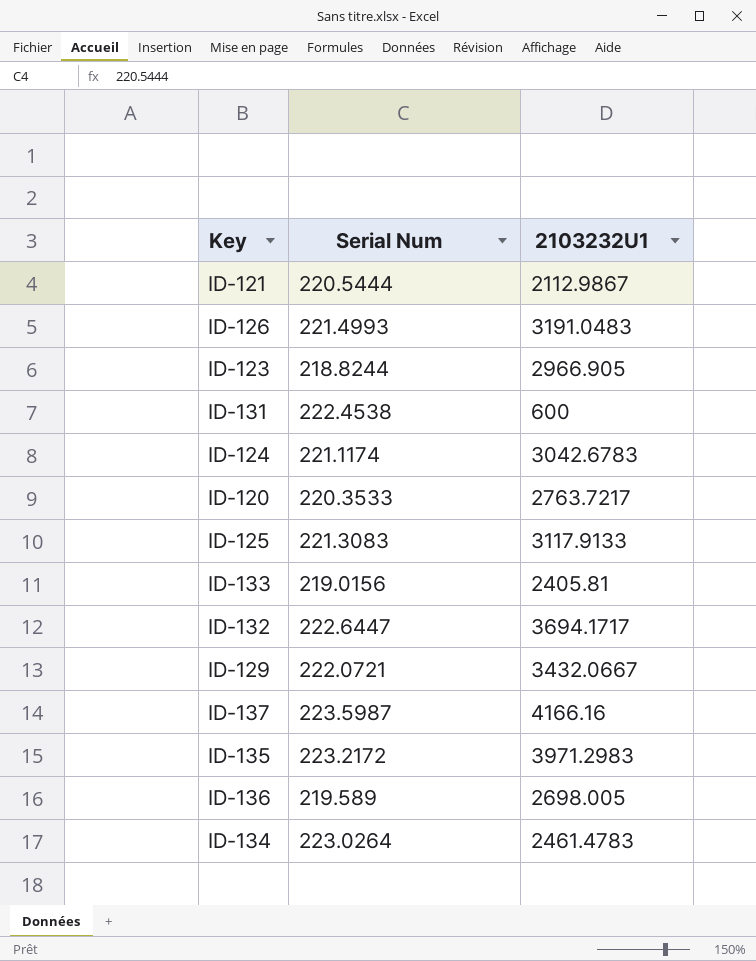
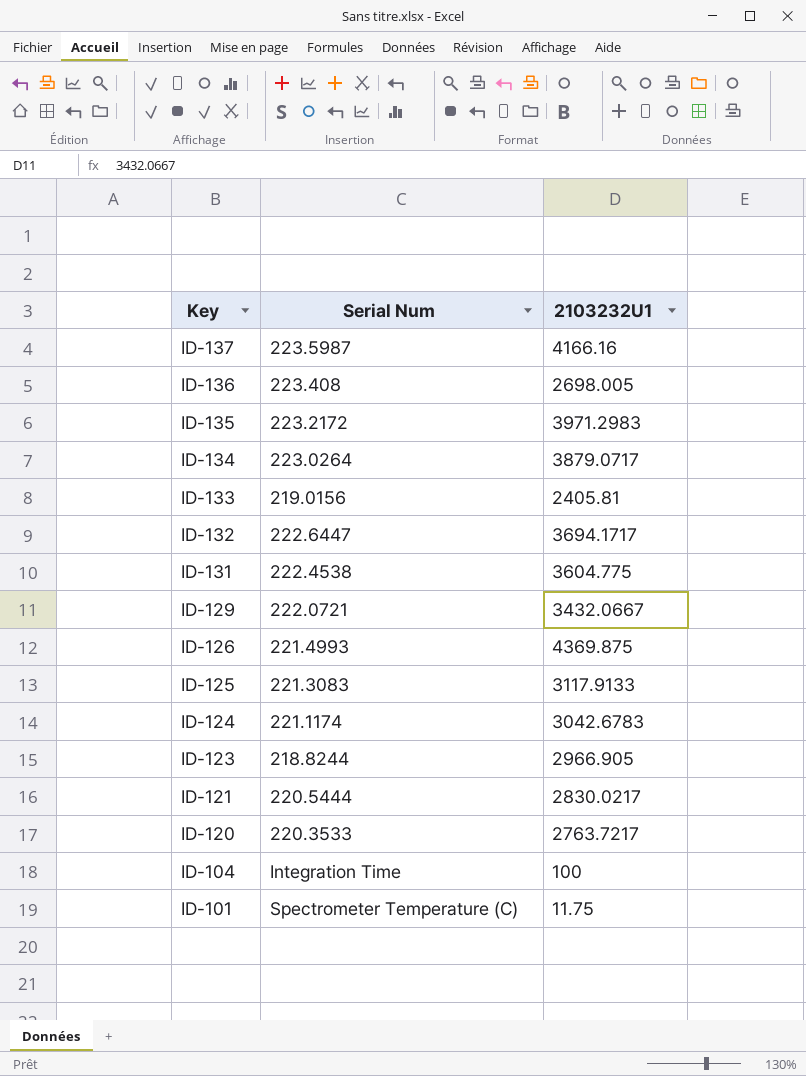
row order: none -> Key descending
ID-136 | Serial Num: 219.589 -> 223.408
ID-134 | 2103232U1: 2461.4783 -> 3879.0717
ID-131 | 2103232U1: 600 -> 3604.775
ID-126 | 2103232U1: 3191.0483 -> 4369.875
ID-121 | 2103232U1: 2112.9867 -> 2830.0217
row ID-104: none -> Integration Time | 100
row ID-101: none -> Spectrometer Temperature (C) | 11.75

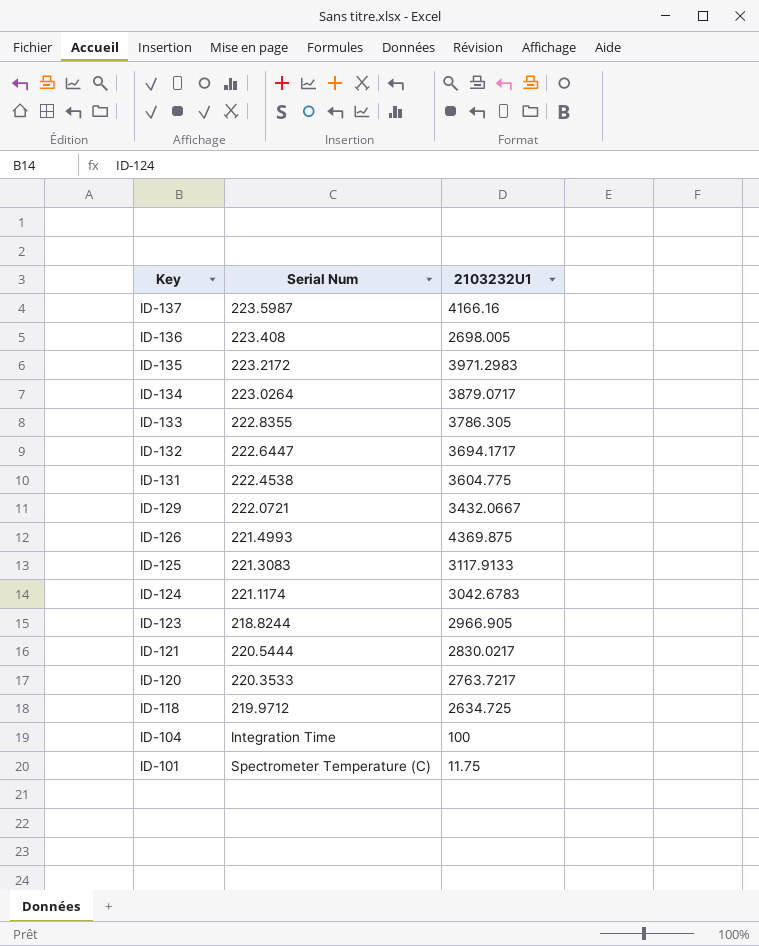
ID-133 | Serial Num: 219.0156 -> 222.8355
ID-133 | 2103232U1: 2405.81 -> 3786.305
row ID-118: none -> 219.9712 | 2634.725

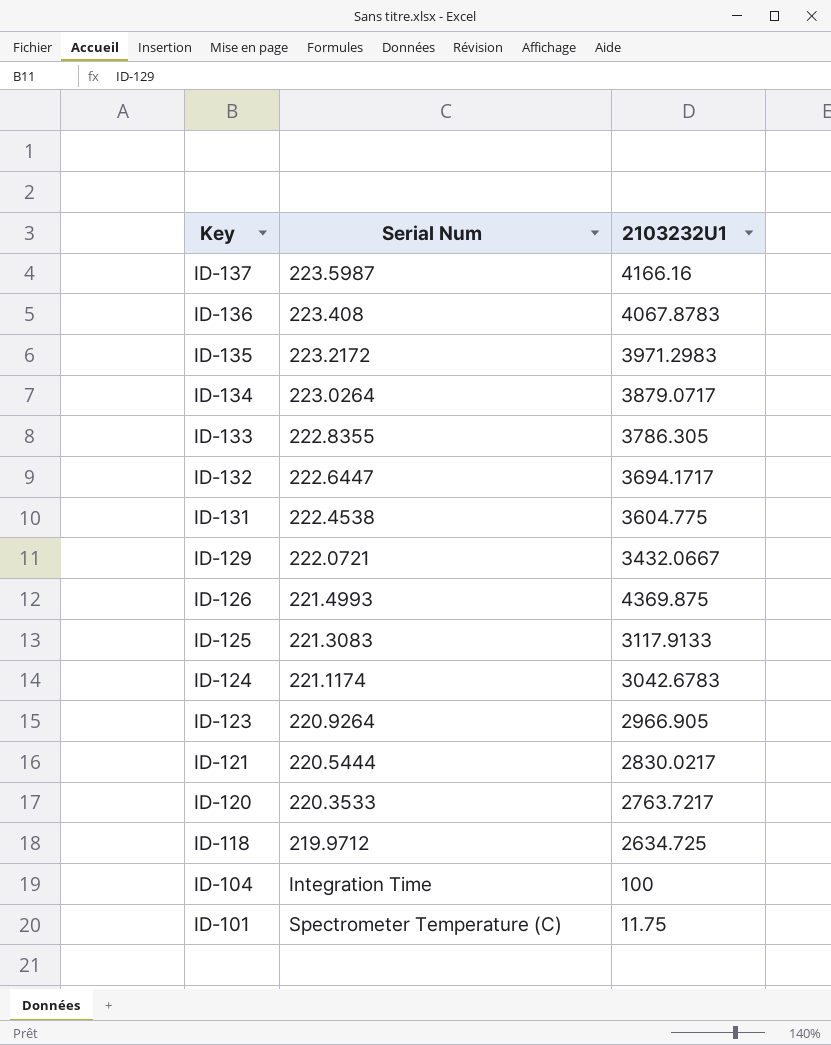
ID-136 | 2103232U1: 2698.005 -> 4067.8783
ID-123 | Serial Num: 218.8244 -> 220.9264

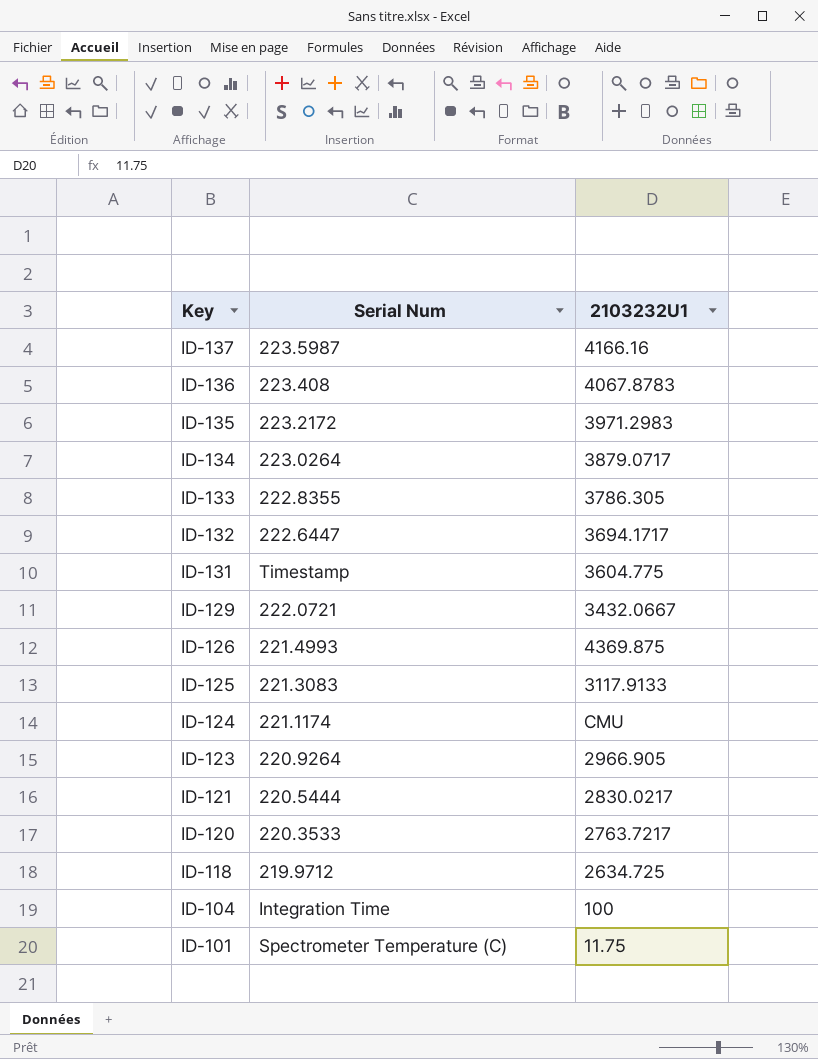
ID-131 | Serial Num: 222.4538 -> Timestamp
ID-124 | 2103232U1: 3042.6783 -> CMU

